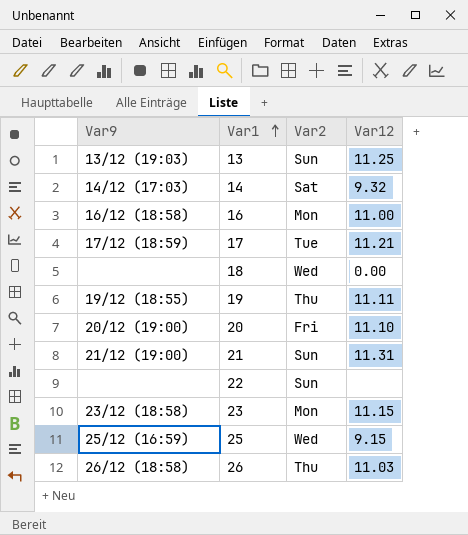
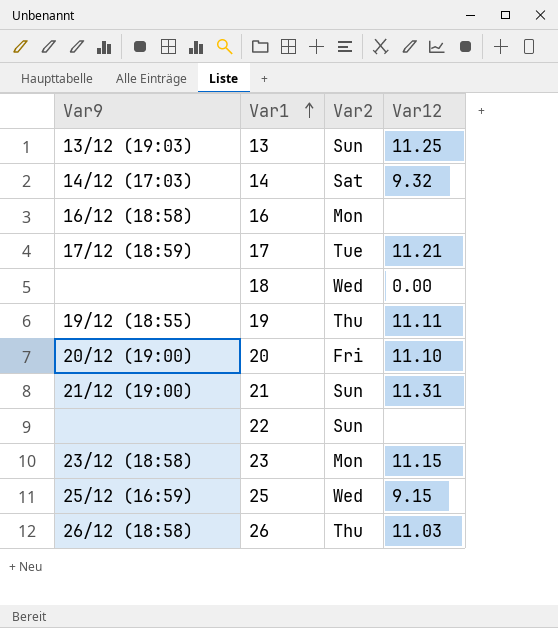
16 | Var12: 11.00 -> none

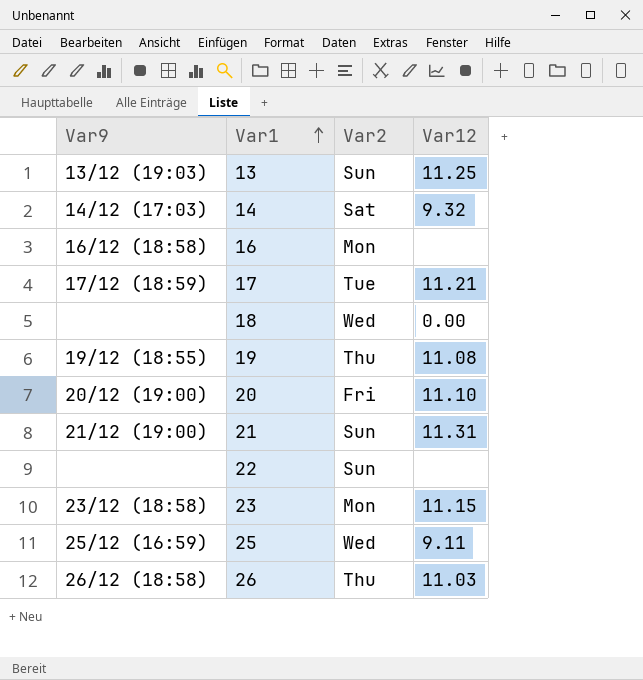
19 | Var12: 11.11 -> 11.08
25 | Var12: 9.15 -> 9.11

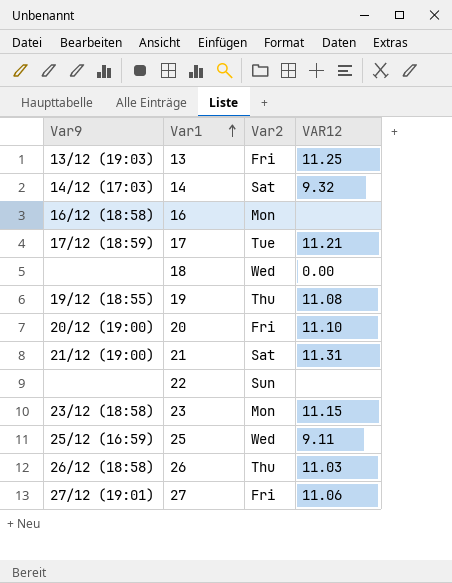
column name: Var12 -> VAR12
13 | Var2: Sun -> Fri
21 | Var2: Sun -> Sat
row 27: none -> 27/12 (19:01) | Fri | 11.06

